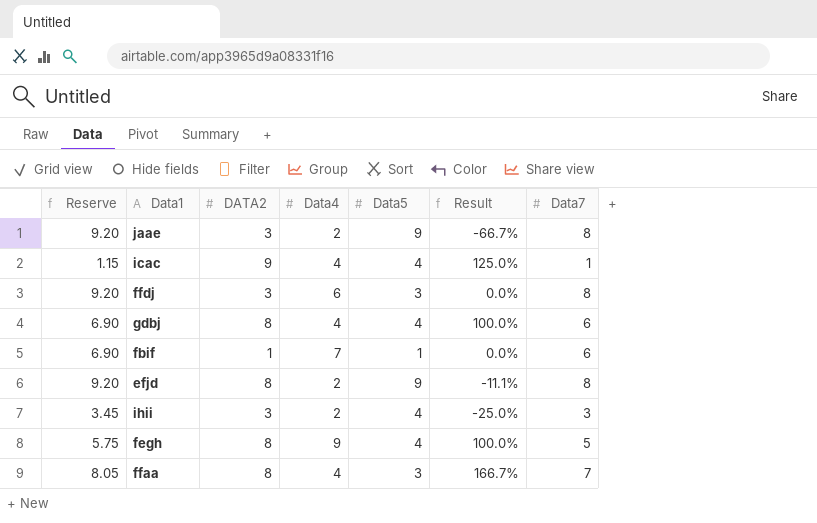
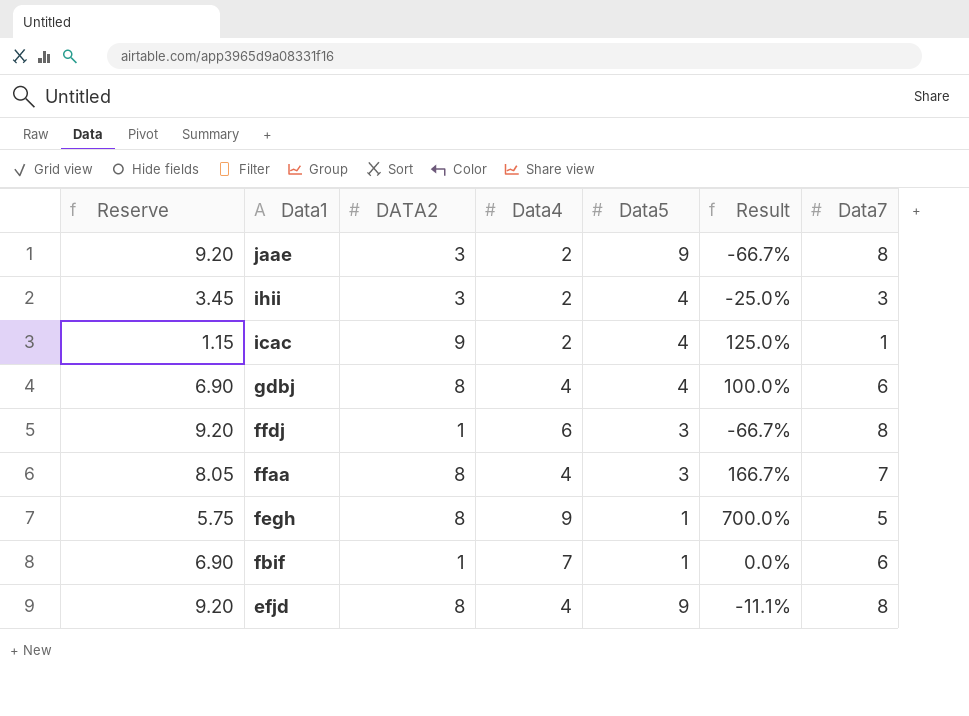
row order: none -> Data1 descending
icac | Data4: 4 -> 2
ffdj | DATA2: 3 -> 1
ffdj | Result: 0.0% -> -66.7%
fegh | Data5: 4 -> 1
fegh | Result: 100.0% -> 700.0%
efjd | Data4: 2 -> 4

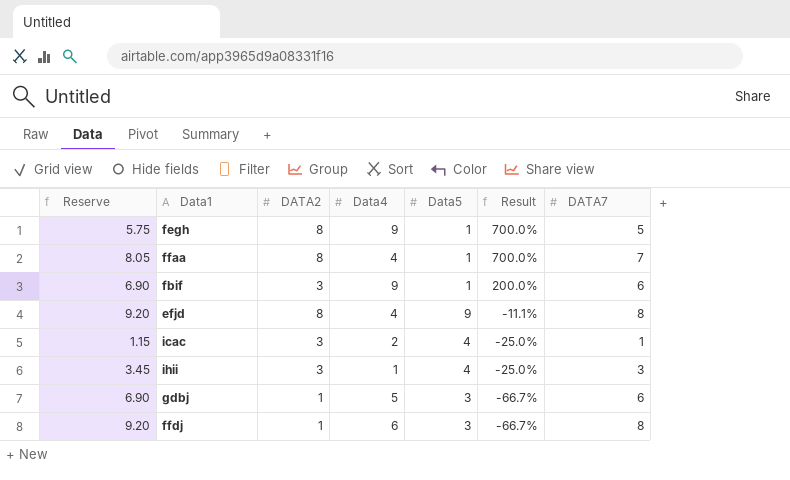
row order: Data1 descending -> Result descending
column name: Data7 -> DATA7
row jaae: 9.20 | 3 | 2 | 9 | -66.7% | 8 -> none
ffaa | Data5: 3 -> 1
ffaa | Result: 166.7% -> 700.0%
fbif | DATA2: 1 -> 3
fbif | Data4: 7 -> 9
fbif | Result: 0.0% -> 200.0%
icac | DATA2: 9 -> 3
icac | Result: 125.0% -> -25.0%
ihii | Data4: 2 -> 1
gdbj | DATA2: 8 -> 1
gdbj | Data4: 4 -> 5
gdbj | Data5: 4 -> 3
gdbj | Result: 100.0% -> -66.7%

